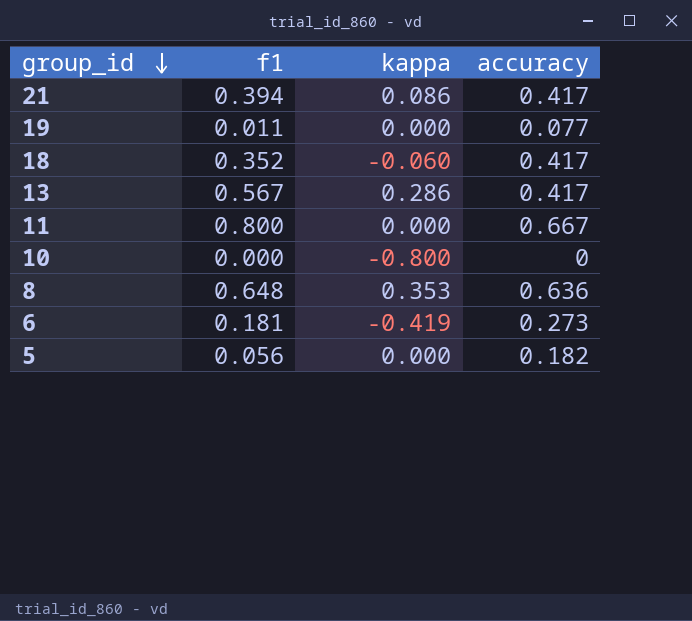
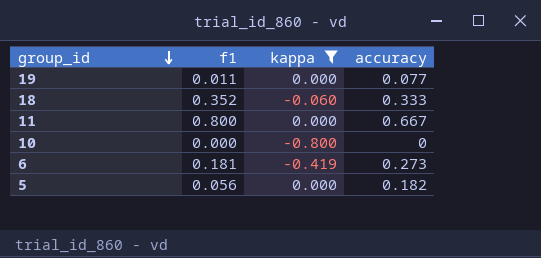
filter: none -> kappa <= 0.000
18 | accuracy: 0.417 -> 0.333

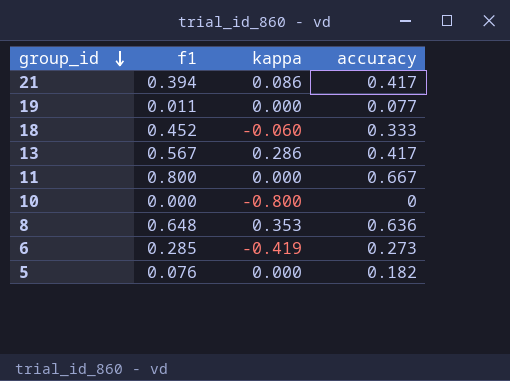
filter: kappa <= 0.000 -> none
18 | f1: 0.352 -> 0.452
6 | f1: 0.181 -> 0.285
5 | f1: 0.056 -> 0.076

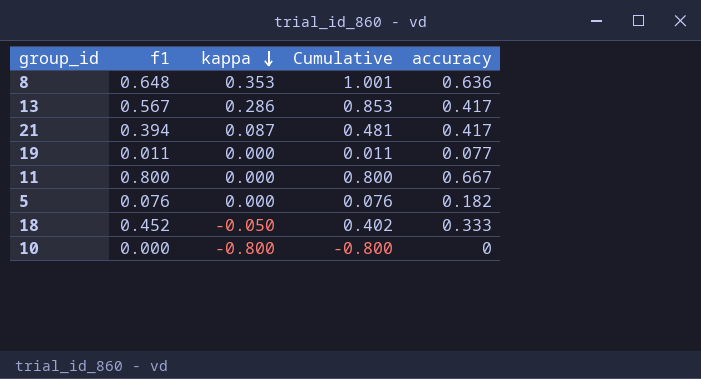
row order: group_id descending -> kappa descending
column Cumulative | formula: none -> [f1] + [kappa]
row 6: 0.285 | -0.419 | 0.273 -> none
21 | kappa: 0.086 -> 0.087
18 | kappa: -0.060 -> -0.050

